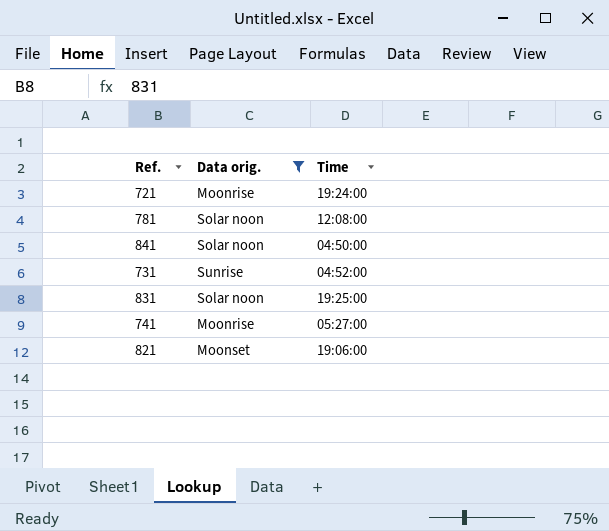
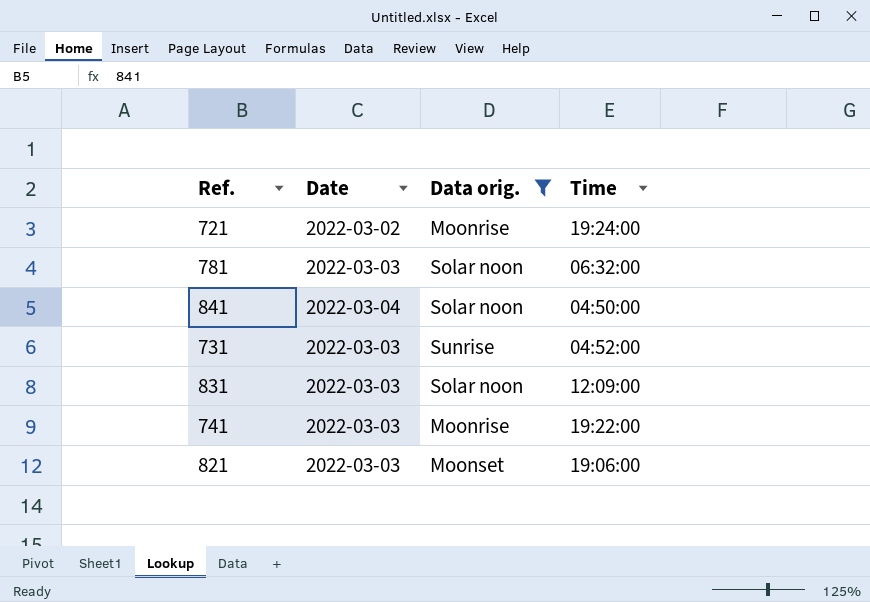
column Date | position: none -> 2
781 | Time: 12:08:00 -> 06:32:00
831 | Time: 19:25:00 -> 12:09:00
741 | Time: 05:27:00 -> 19:22:00

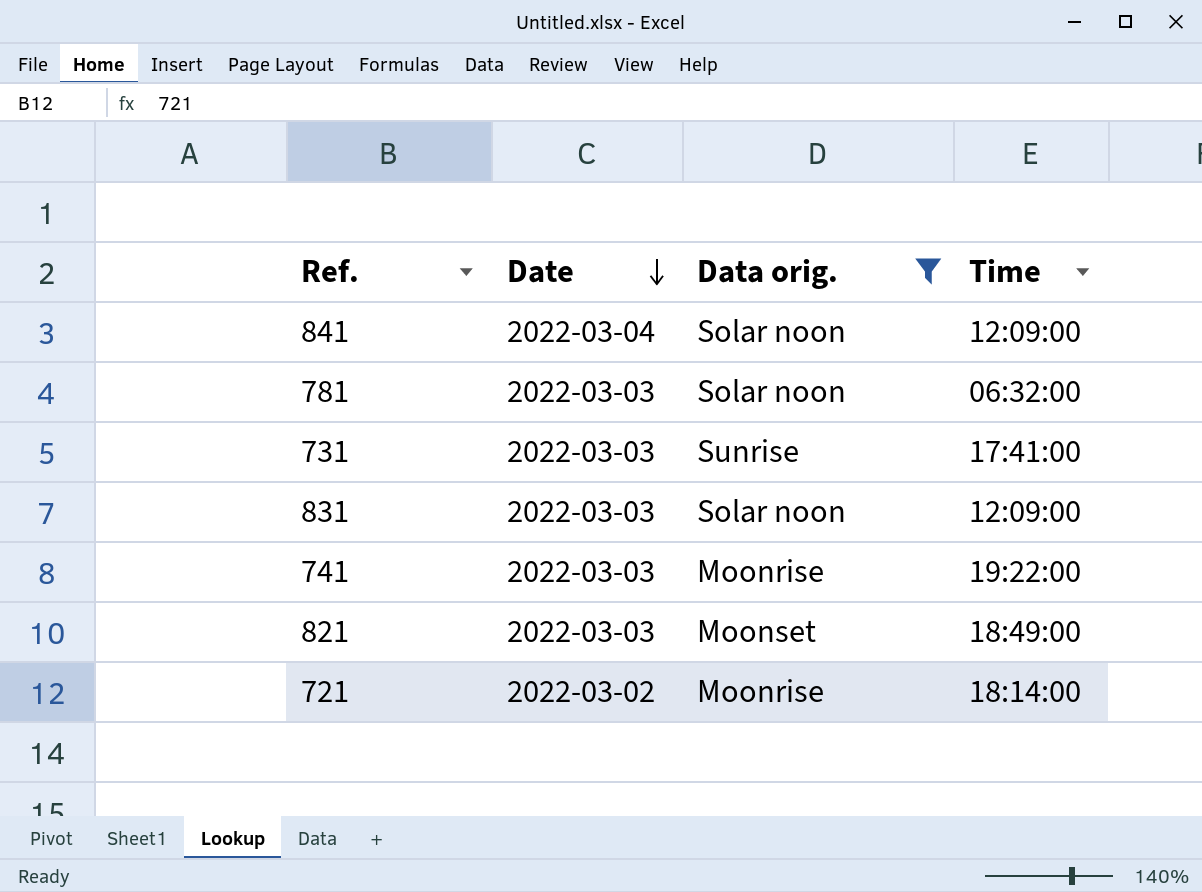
row order: none -> Date descending
841 | Time: 04:50:00 -> 12:09:00
731 | Time: 04:52:00 -> 17:41:00
821 | Time: 19:06:00 -> 18:49:00
721 | Time: 19:24:00 -> 18:14:00

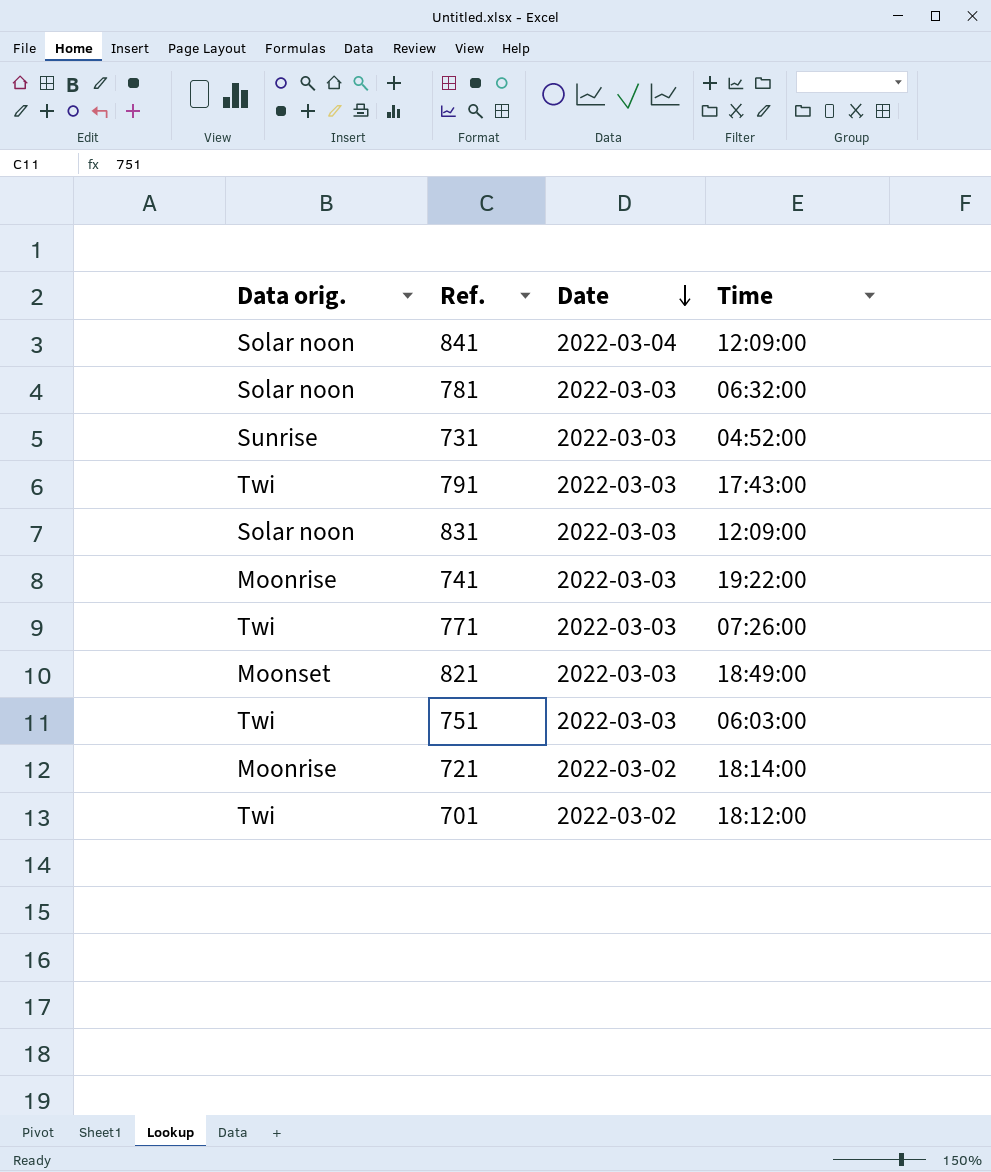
filter: Data orig. != Twi -> none
column Data orig. | position: 3 -> 1
731 | Time: 17:41:00 -> 04:52:00

